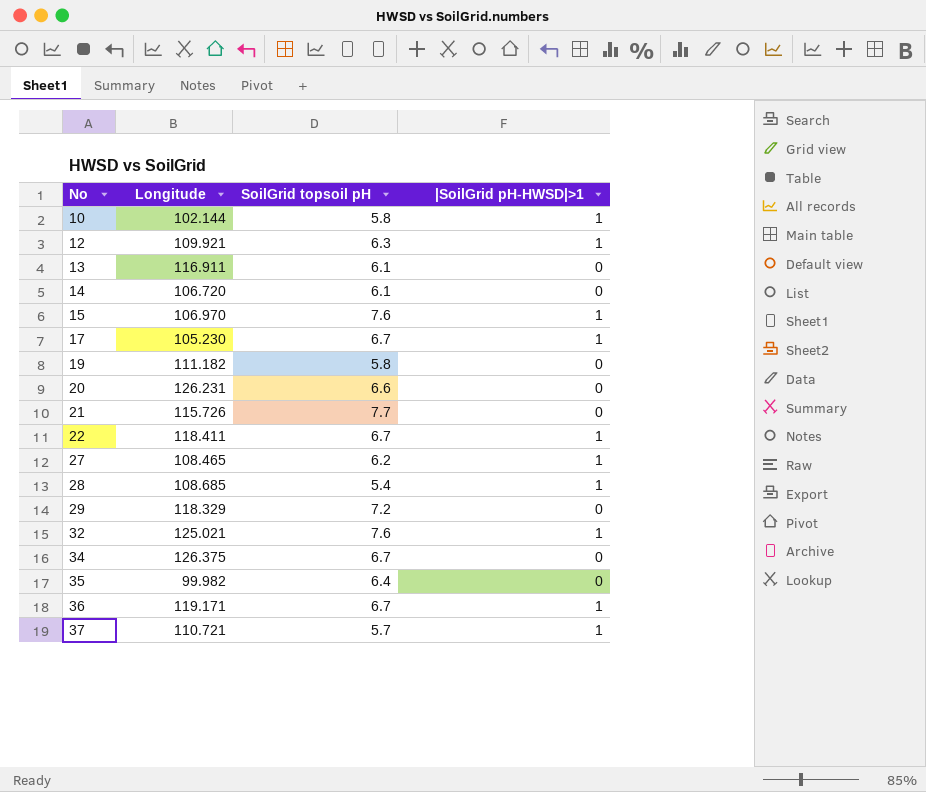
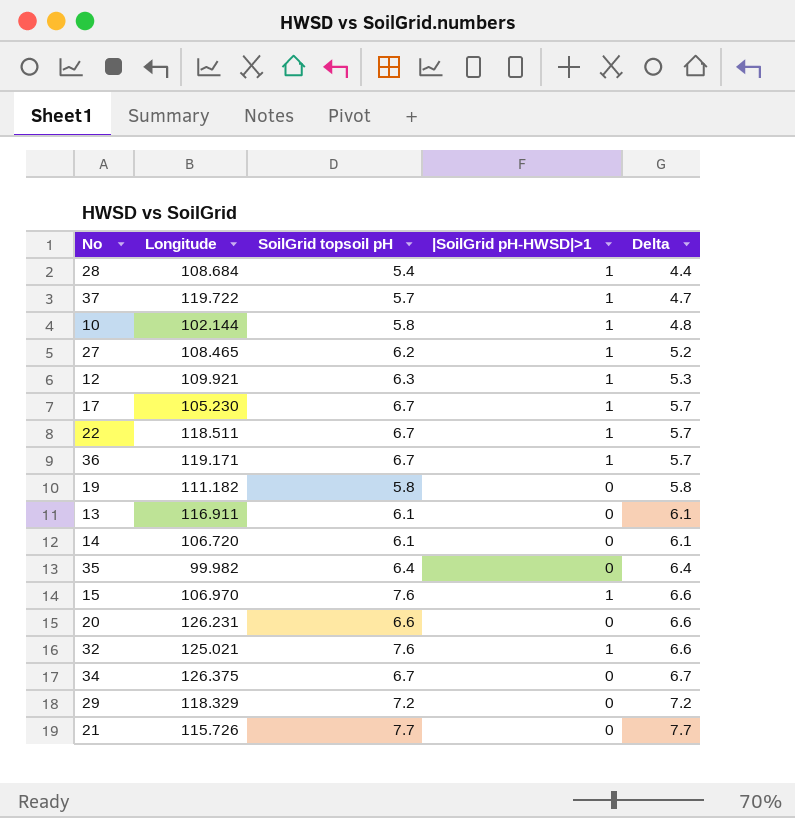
row order: No ascending -> Delta ascending
column Delta | formula: none -> [SoilGrid topsoil pH] - [|SoilGrid pH-HWSD|>1]
28 | Longitude: 108.685 -> 108.684
37 | Longitude: 110.721 -> 119.722
22 | Longitude: 118.411 -> 118.511

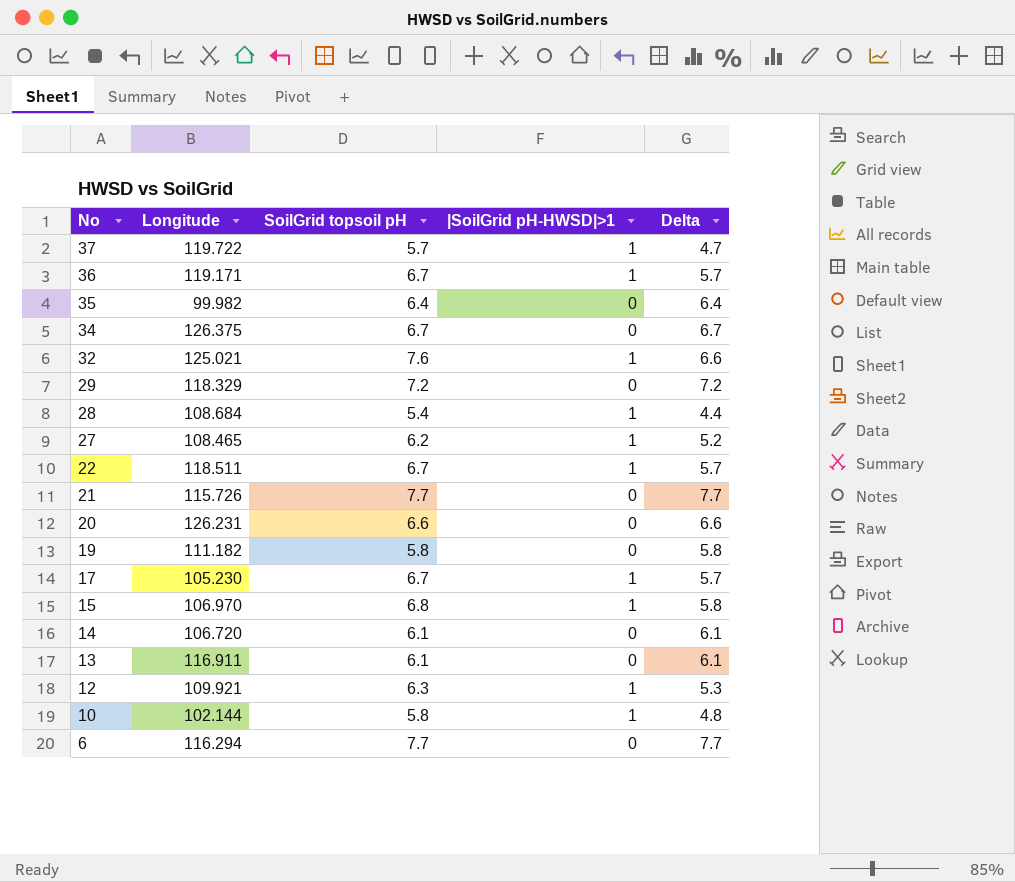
row order: Delta ascending -> No descending
15 | SoilGrid topsoil pH: 7.6 -> 6.8
15 | Delta: 6.6 -> 5.8
row 6: none -> 116.294 | 7.7 | 0 | 7.7

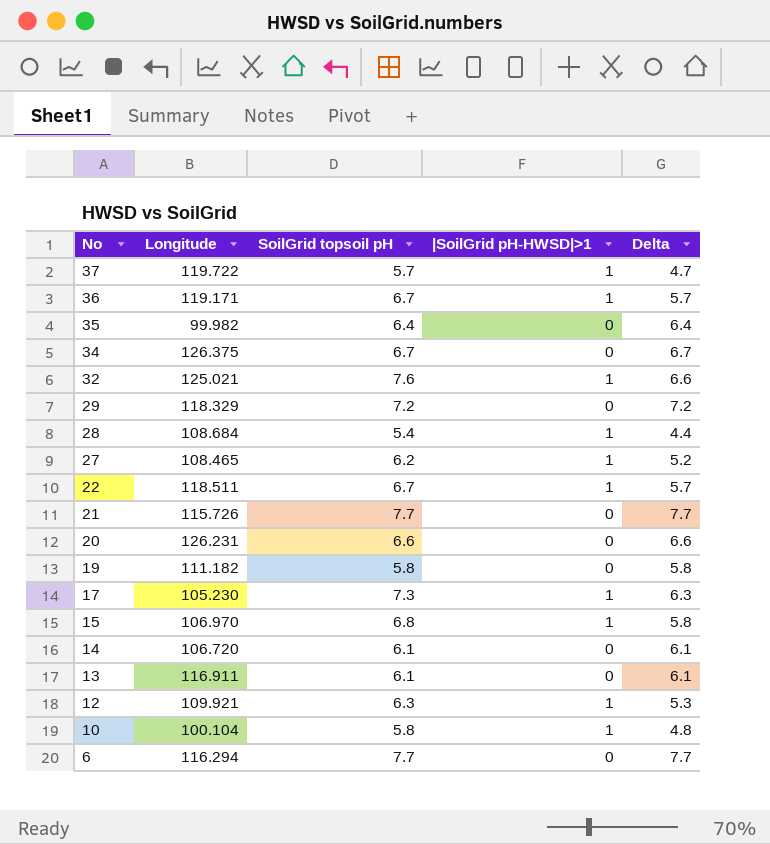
17 | SoilGrid topsoil pH: 6.7 -> 7.3
17 | Delta: 5.7 -> 6.3
10 | Longitude: 102.144 -> 100.104

